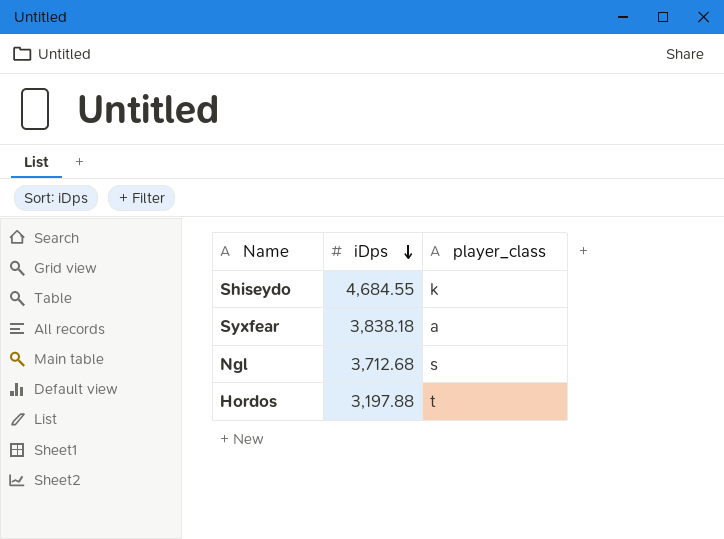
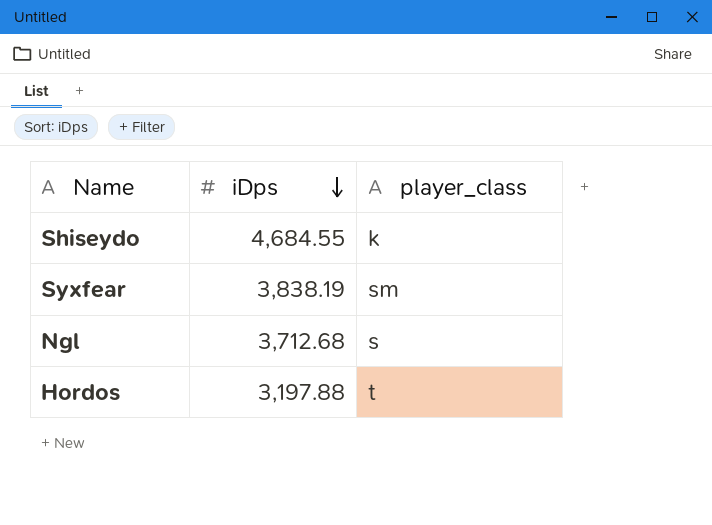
Syxfear | iDps: 3,838.18 -> 3,838.19
Syxfear | player_class: a -> sm

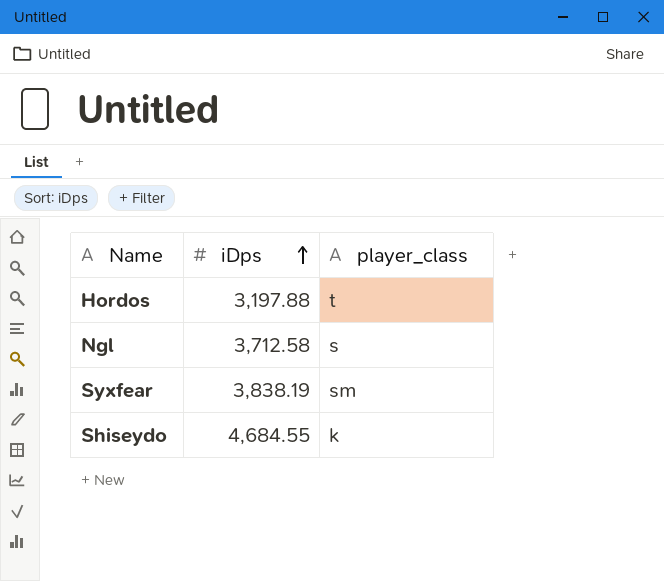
row order: iDps descending -> iDps ascending
Ngl | iDps: 3,712.68 -> 3,712.58

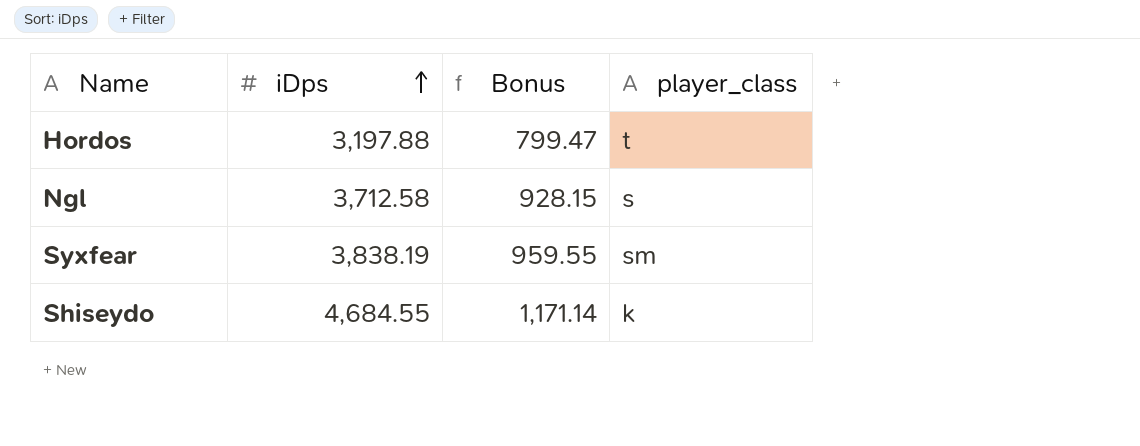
column Bonus | formula: none -> [iDps] * 0.25

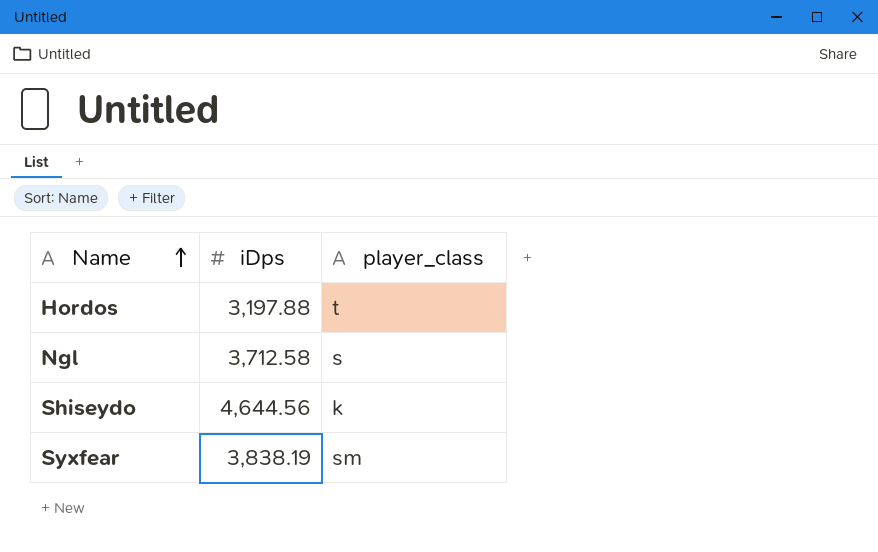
row order: iDps ascending -> Name ascending
column Bonus | formula: [iDps] * 0.25 -> none
Shiseydo | iDps: 4,684.55 -> 4,644.56

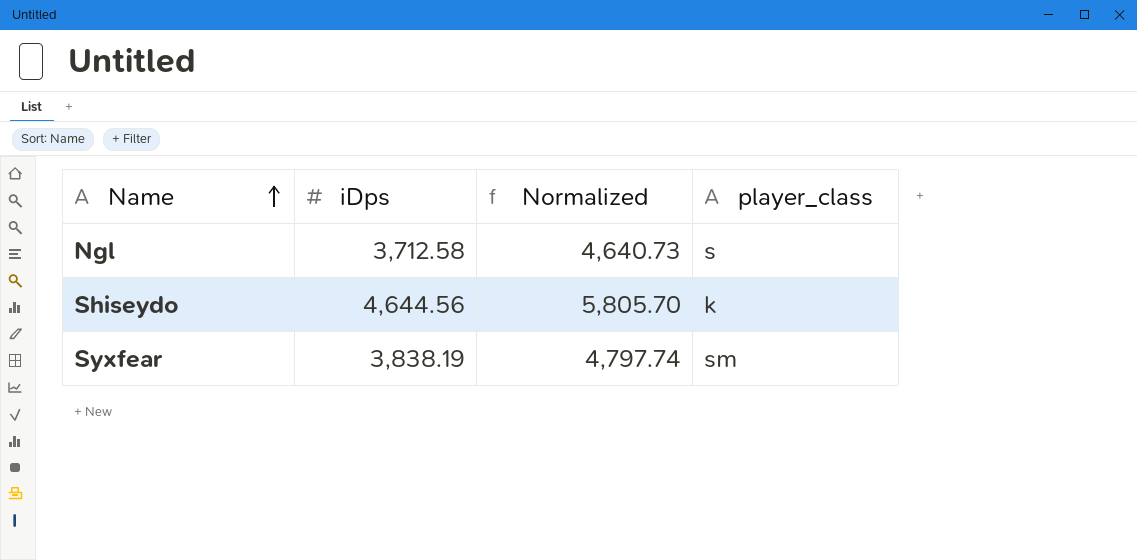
column Normalized | formula: none -> [iDps] * 1.25
row Hordos: 3,197.88 | t -> none

